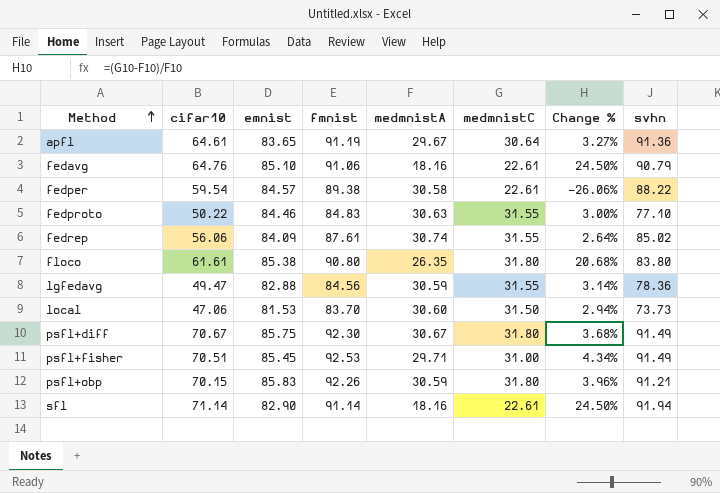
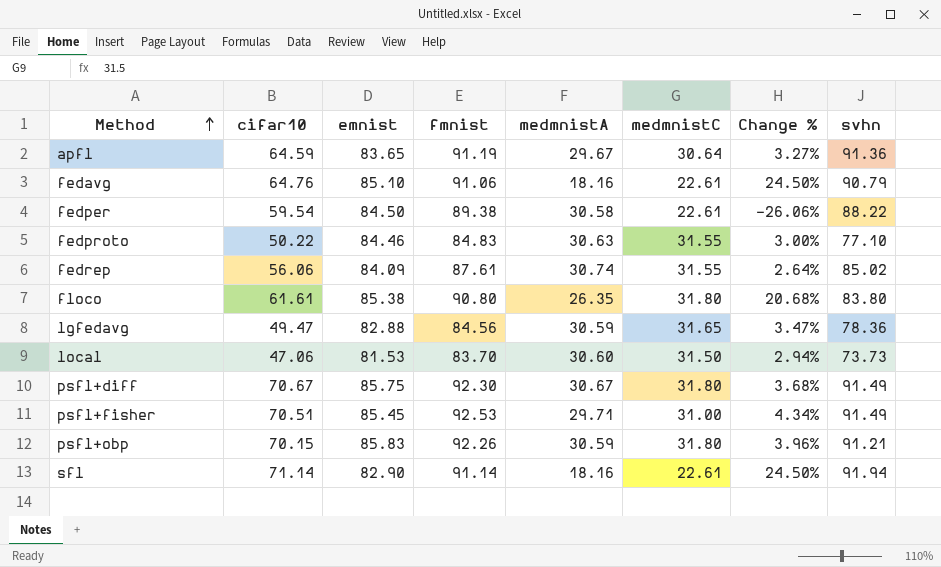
apfl | cifar10: 64.61 -> 64.59
fedper | emnist: 84.57 -> 84.50
lgfedavg | medmnistC: 31.55 -> 31.65
lgfedavg | Change %: 3.14% -> 3.47%

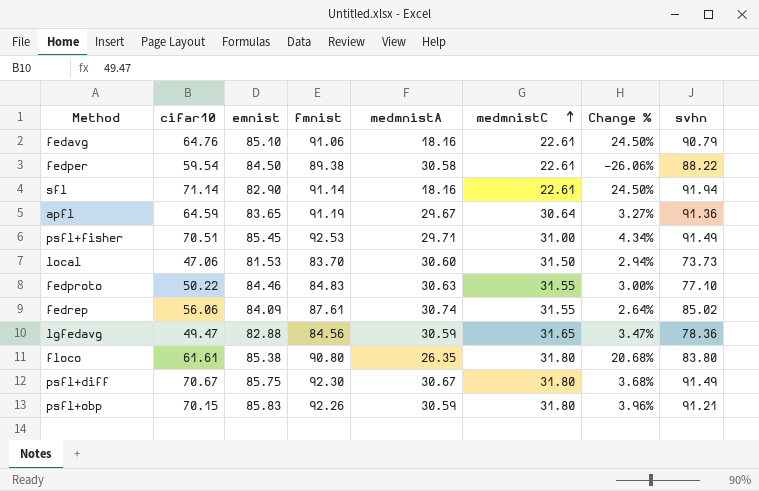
row order: Method ascending -> medmnistC ascending

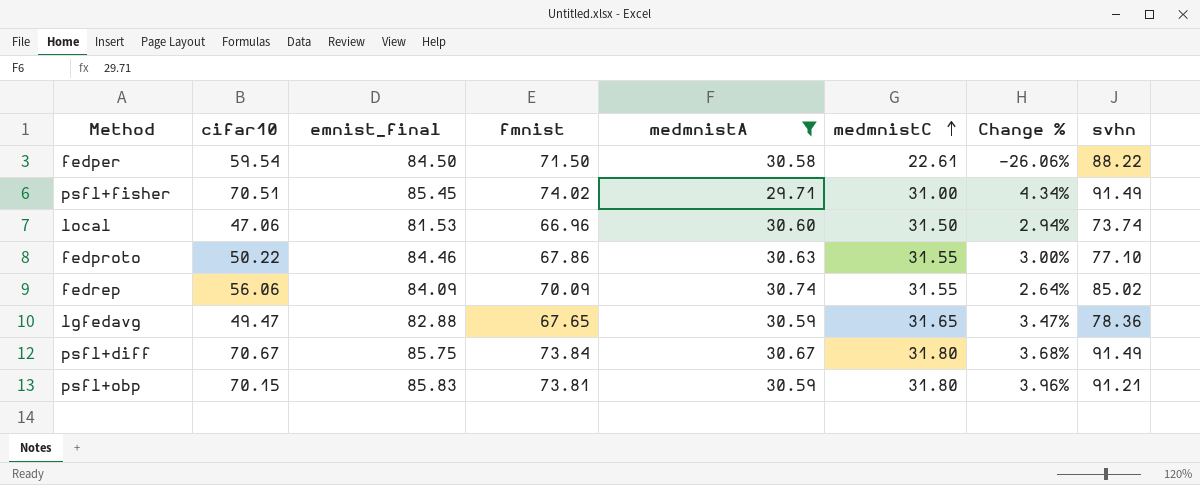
filter: none -> medmnistA >= 29.71
column name: emnist -> emnist_final
fedper | fmnist: 89.38 -> 71.50
psfl+fisher | fmnist: 92.53 -> 74.02
local | fmnist: 83.70 -> 66.96
local | svhn: 73.73 -> 73.74
fedproto | fmnist: 84.83 -> 67.86
fedrep | fmnist: 87.61 -> 70.09
lgfedavg | fmnist: 84.56 -> 67.65
psfl+diff | fmnist: 92.30 -> 73.84
psfl+obp | fmnist: 92.26 -> 73.81

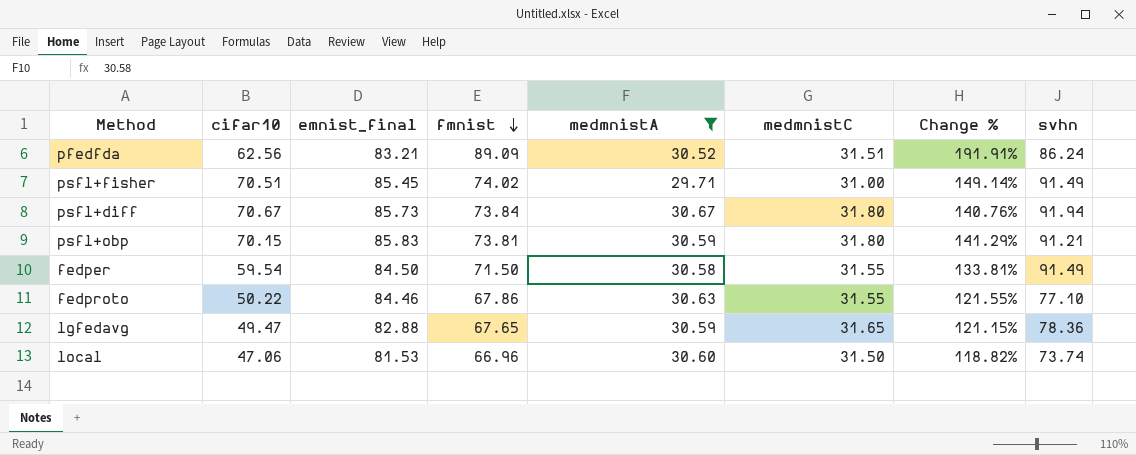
row order: medmnistC ascending -> fmnist descending
column Change % | formula: ([medmnistC] - [medmnistA]) / [medmnistA] -> ([fmnist] - [medmnistA]) / [medmnistA]
row fedrep: 56.06 | 84.09 | 70.09 | 30.74 | 31.55 | 2.64% | 85.02 -> none
row pfedfda: none -> 62.56 | 83.21 | 89.09 | 30.52 | 31.51 | 191.91% | 86.24
psfl+diff | emnist_final: 85.75 -> 85.73
psfl+diff | svhn: 91.49 -> 91.94
fedper | medmnistC: 22.61 -> 31.55
fedper | svhn: 88.22 -> 91.49

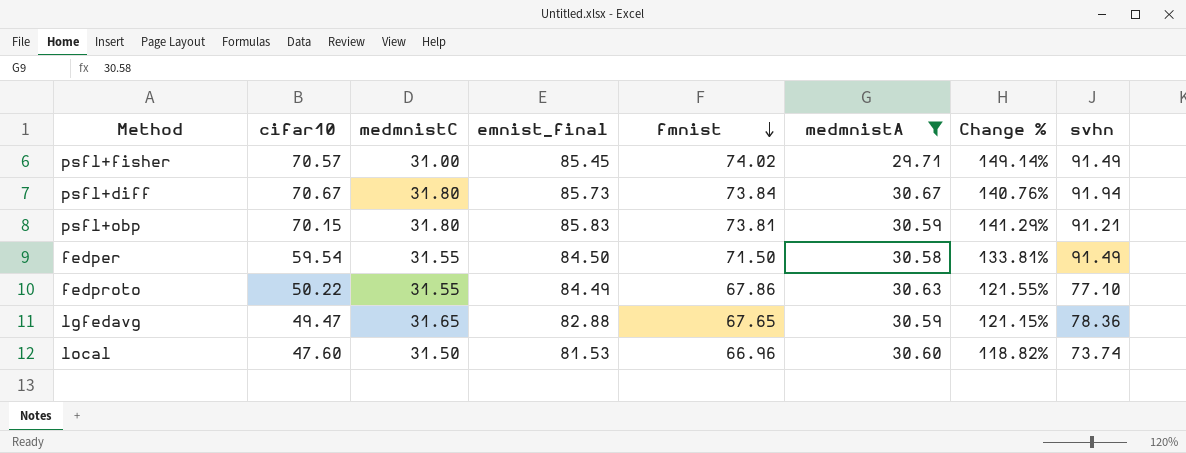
column medmnistC | position: 6 -> 3
row pfedfda: 62.56 | 83.21 | 89.09 | 30.52 | 31.51 | 191.91% | 86.24 -> none
psfl+fisher | cifar10: 70.51 -> 70.57
fedproto | emnist_final: 84.46 -> 84.49
local | cifar10: 47.06 -> 47.60

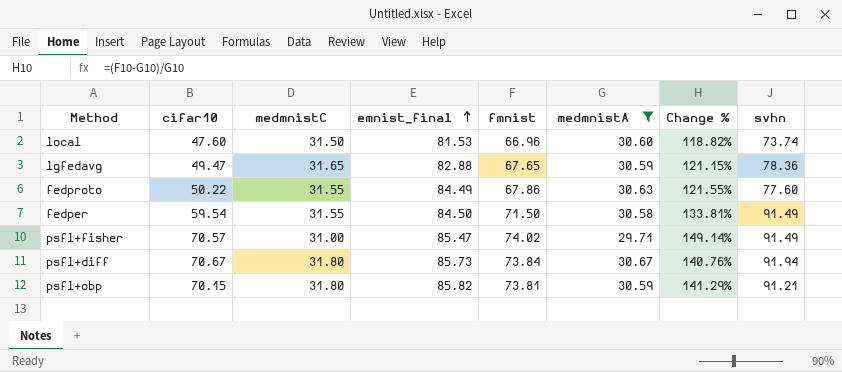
row order: fmnist descending -> emnist_final ascending
fedproto | svhn: 77.10 -> 77.60
psfl+fisher | emnist_final: 85.45 -> 85.47
psfl+obp | emnist_final: 85.83 -> 85.82

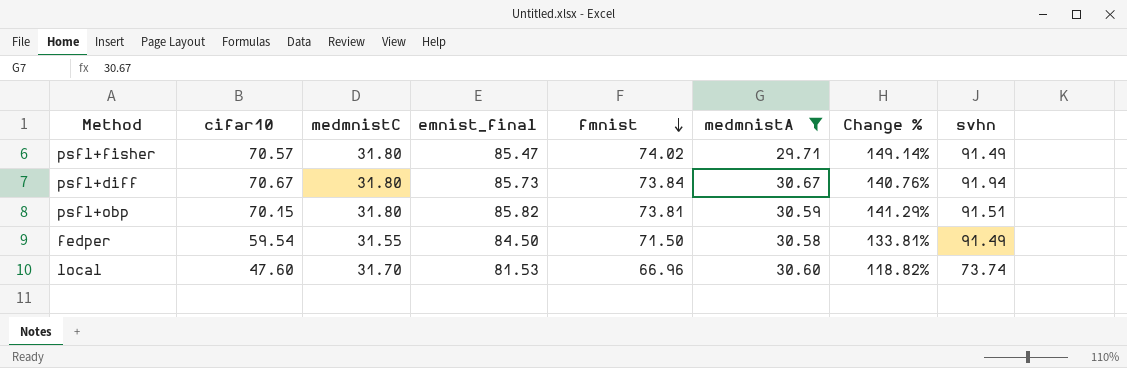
row order: emnist_final ascending -> fmnist descending
row lgfedavg: 49.47 | 31.65 | 82.88 | 67.65 | 30.59 | 121.15% | 78.36 -> none
row fedproto: 50.22 | 31.55 | 84.49 | 67.86 | 30.63 | 121.55% | 77.60 -> none
psfl+fisher | medmnistC: 31.00 -> 31.80
psfl+obp | svhn: 91.21 -> 91.51
local | medmnistC: 31.50 -> 31.70

